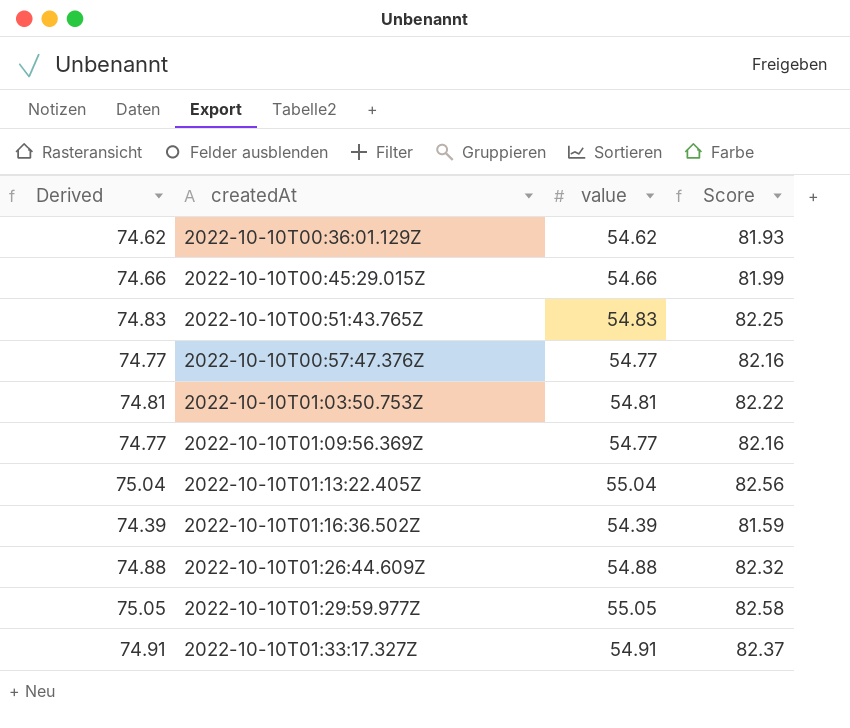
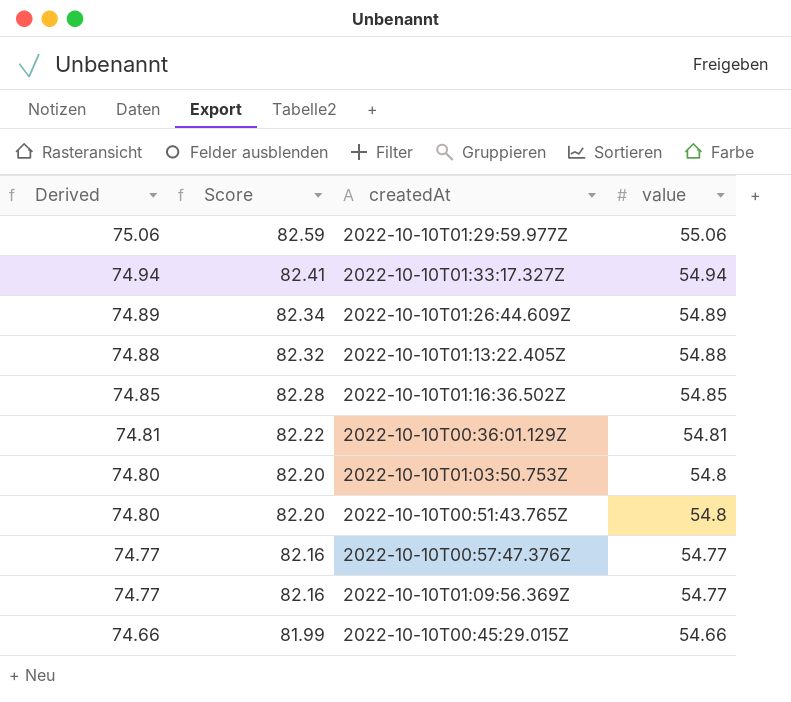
row order: createdAt ascending -> Derived descending
column Score | position: 4 -> 2
2022-10-10T01:29:59.977Z | Derived: 75.05 -> 75.06
2022-10-10T01:29:59.977Z | Score: 82.58 -> 82.59
2022-10-10T01:29:59.977Z | value: 55.05 -> 55.06
2022-10-10T01:33:17.327Z | Derived: 74.91 -> 74.94
2022-10-10T01:33:17.327Z | Score: 82.37 -> 82.41
2022-10-10T01:33:17.327Z | value: 54.91 -> 54.94
2022-10-10T01:26:44.609Z | Derived: 74.88 -> 74.89
2022-10-10T01:26:44.609Z | Score: 82.32 -> 82.34
2022-10-10T01:26:44.609Z | value: 54.88 -> 54.89
2022-10-10T01:13:22.405Z | Derived: 75.04 -> 74.88
2022-10-10T01:13:22.405Z | Score: 82.56 -> 82.32
2022-10-10T01:13:22.405Z | value: 55.04 -> 54.88
2022-10-10T01:16:36.502Z | Derived: 74.39 -> 74.85
2022-10-10T01:16:36.502Z | Score: 81.59 -> 82.28
2022-10-10T01:16:36.502Z | value: 54.39 -> 54.85
2022-10-10T00:36:01.129Z | Derived: 74.62 -> 74.81
2022-10-10T00:36:01.129Z | Score: 81.93 -> 82.22
2022-10-10T00:36:01.129Z | value: 54.62 -> 54.81
2022-10-10T01:03:50.753Z | Derived: 74.81 -> 74.80
2022-10-10T01:03:50.753Z | Score: 82.22 -> 82.20
2022-10-10T01:03:50.753Z | value: 54.81 -> 54.8
2022-10-10T00:51:43.765Z | Derived: 74.83 -> 74.80
2022-10-10T00:51:43.765Z | Score: 82.25 -> 82.20
2022-10-10T00:51:43.765Z | value: 54.83 -> 54.8

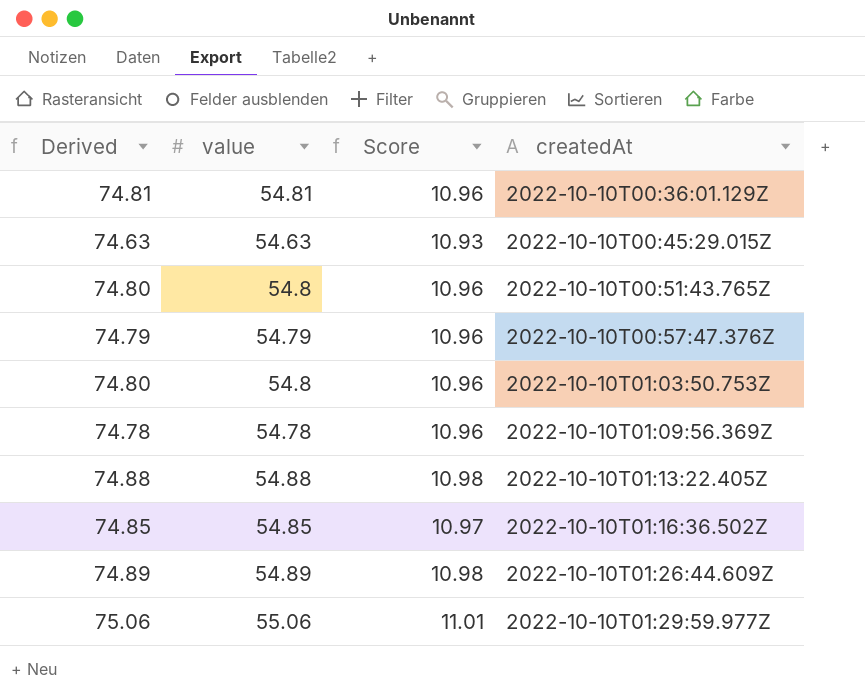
row order: Derived descending -> createdAt ascending
column value | position: 4 -> 2
column Score | formula: [value] * 1.5 -> [value] * 0.2
row 2022-10-10T01:33:17.327Z: 74.94 | 82.41 | 54.94 -> none
2022-10-10T00:45:29.015Z | Derived: 74.66 -> 74.63
2022-10-10T00:45:29.015Z | value: 54.66 -> 54.63
2022-10-10T00:57:47.376Z | Derived: 74.77 -> 74.79
2022-10-10T00:57:47.376Z | value: 54.77 -> 54.79
2022-10-10T01:09:56.369Z | Derived: 74.77 -> 74.78
2022-10-10T01:09:56.369Z | value: 54.77 -> 54.78

